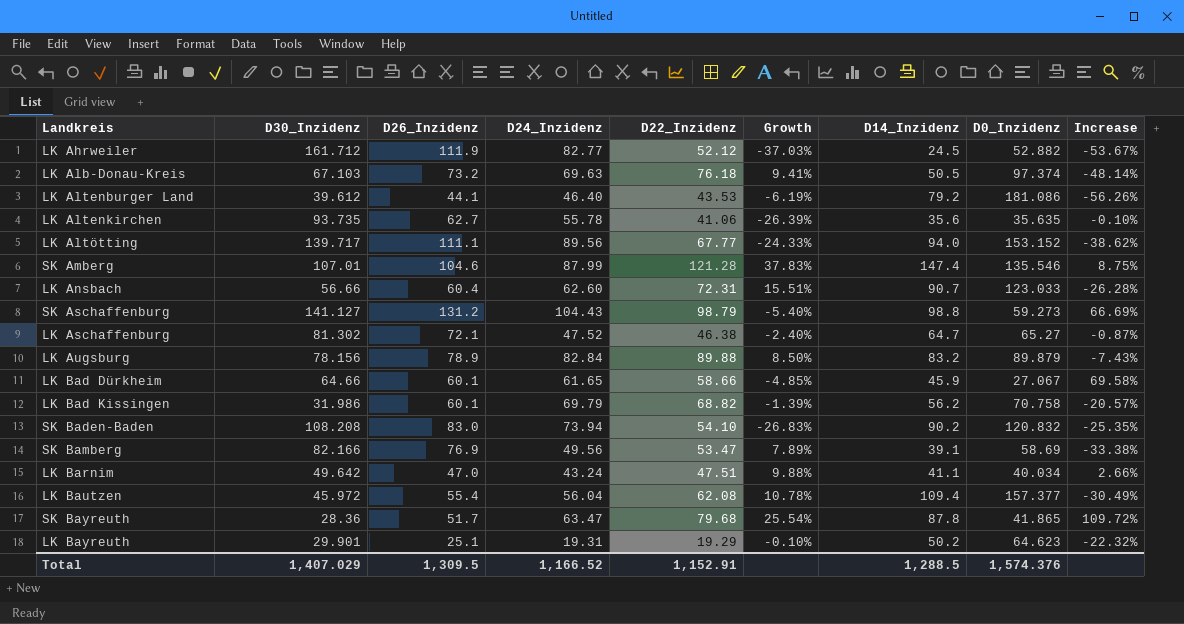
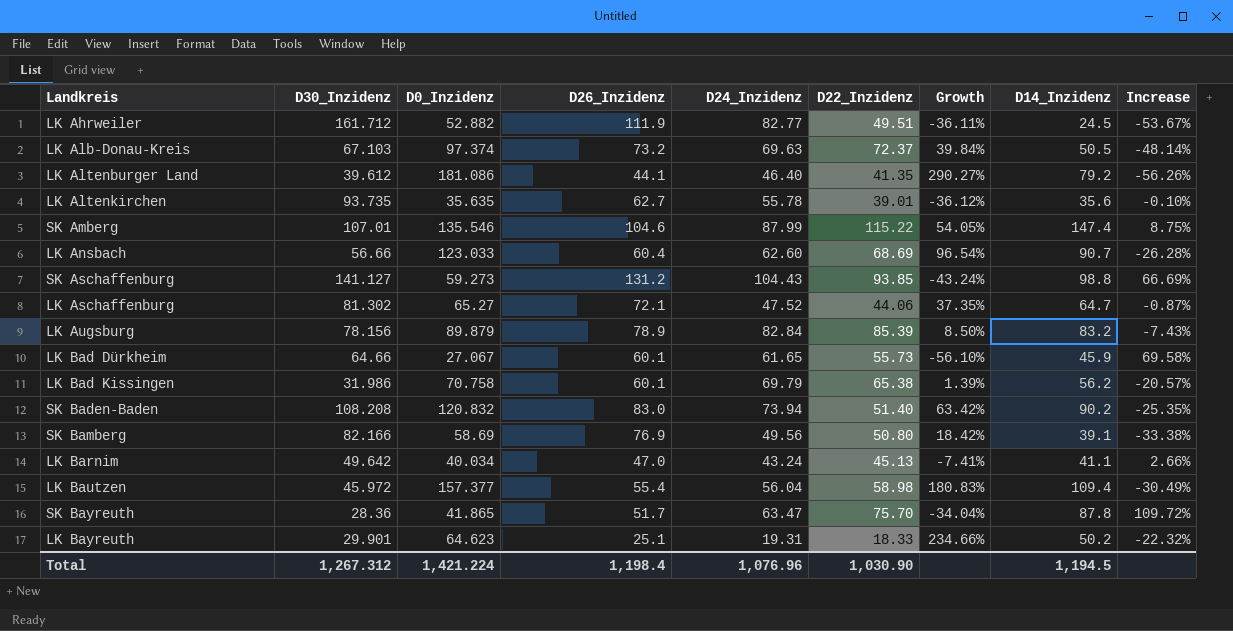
column D0_Inzidenz | position: 8 -> 3
column Growth | formula: ([D22_Inzidenz] - [D24_Inzidenz]) / [D24_Inzidenz] -> ([D0_Inzidenz] - [D24_Inzidenz]) / [D24_Inzidenz]
row LK Altötting: 139.717 | 111.1 | 89.56 | 67.77 | -24.33% | 94.0 | 153.152 | -38.62% -> none
LK Ahrweiler | D22_Inzidenz: 52.12 -> 49.51
LK Alb-Donau-Kreis | D22_Inzidenz: 76.18 -> 72.37
LK Altenburger Land | D22_Inzidenz: 43.53 -> 41.35
LK Altenkirchen | D22_Inzidenz: 41.06 -> 39.01
SK Amberg | D22_Inzidenz: 121.28 -> 115.22
LK Ansbach | D22_Inzidenz: 72.31 -> 68.69
SK Aschaffenburg | D22_Inzidenz: 98.79 -> 93.85
LK Aschaffenburg | D22_Inzidenz: 46.38 -> 44.06
LK Augsburg | D22_Inzidenz: 89.88 -> 85.39
LK Bad Dürkheim | D22_Inzidenz: 58.66 -> 55.73
LK Bad Kissingen | D22_Inzidenz: 68.82 -> 65.38
SK Baden-Baden | D22_Inzidenz: 54.10 -> 51.40
SK Bamberg | D22_Inzidenz: 53.47 -> 50.80
LK Barnim | D22_Inzidenz: 47.51 -> 45.13
LK Bautzen | D22_Inzidenz: 62.08 -> 58.98
SK Bayreuth | D22_Inzidenz: 79.68 -> 75.70
LK Bayreuth | D22_Inzidenz: 19.29 -> 18.33
Total | D30_Inzidenz: 1,407.029 -> 1,267.312
Total | D0_Inzidenz: 1,574.376 -> 1,421.224
Total | D26_Inzidenz: 1,309.5 -> 1,198.4
Total | D24_Inzidenz: 1,166.52 -> 1,076.96
Total | D22_Inzidenz: 1,152.91 -> 1,030.90
Total | D14_Inzidenz: 1,288.5 -> 1,194.5

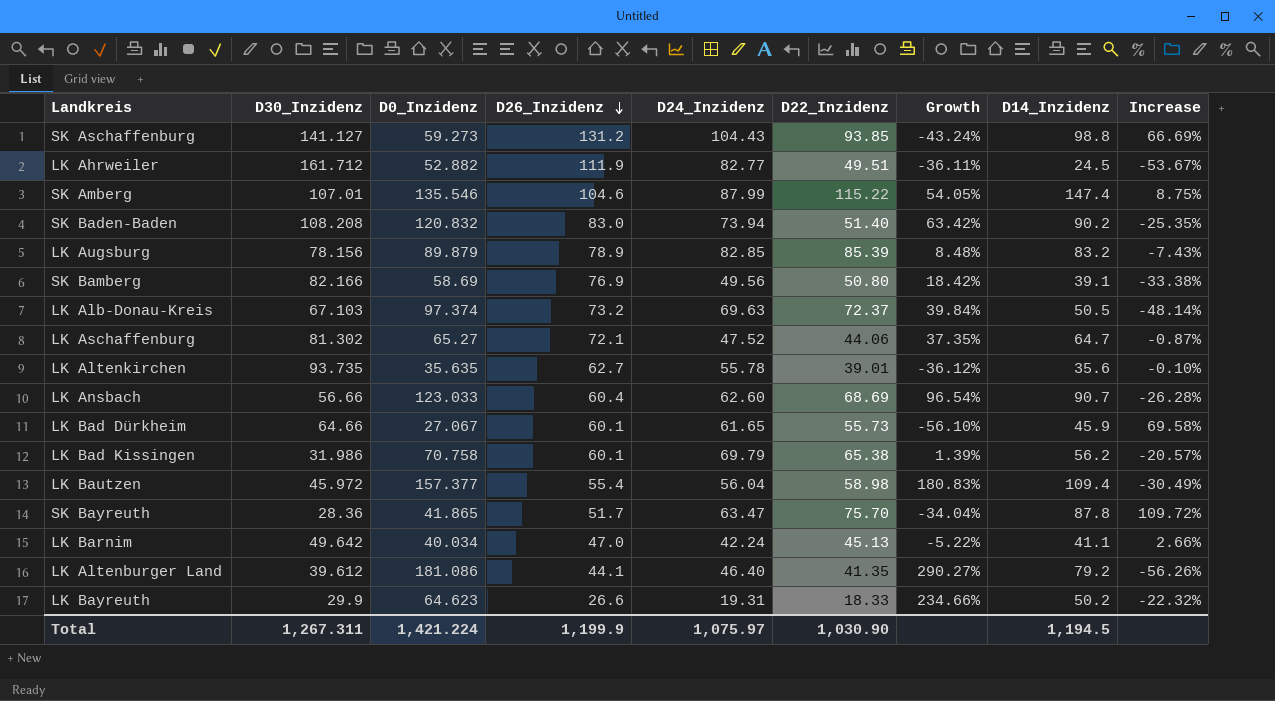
row order: none -> D26_Inzidenz descending
LK Augsburg | D24_Inzidenz: 82.84 -> 82.85
LK Augsburg | Growth: 8.50% -> 8.48%
LK Barnim | D24_Inzidenz: 43.24 -> 42.24
LK Barnim | Growth: -7.41% -> -5.22%
LK Bayreuth | D30_Inzidenz: 29.901 -> 29.9
LK Bayreuth | D26_Inzidenz: 25.1 -> 26.6
Total | D30_Inzidenz: 1,267.312 -> 1,267.311
Total | D26_Inzidenz: 1,198.4 -> 1,199.9
Total | D24_Inzidenz: 1,076.96 -> 1,075.97

